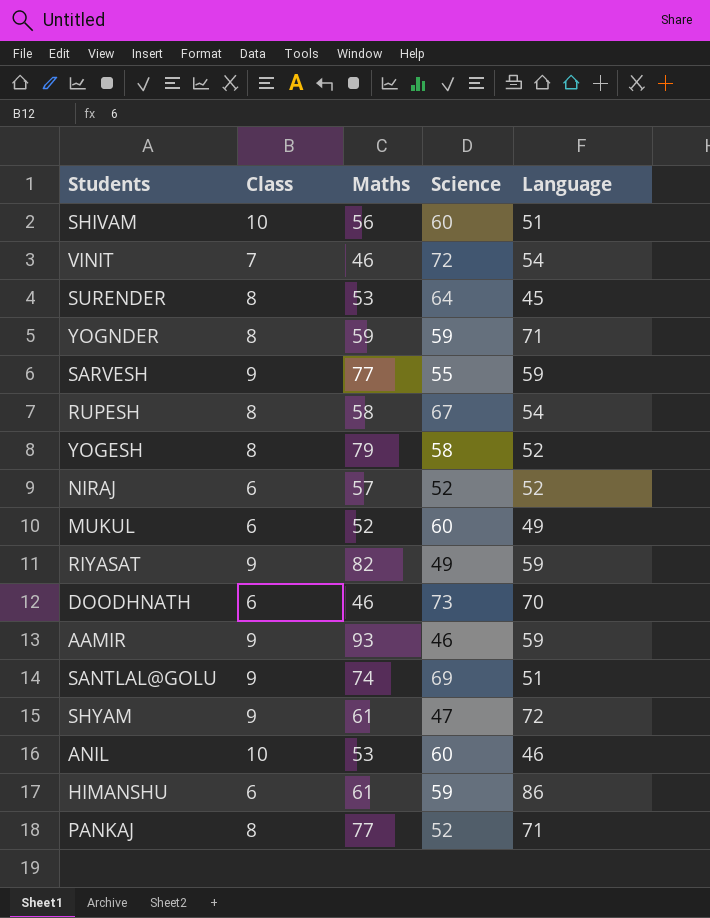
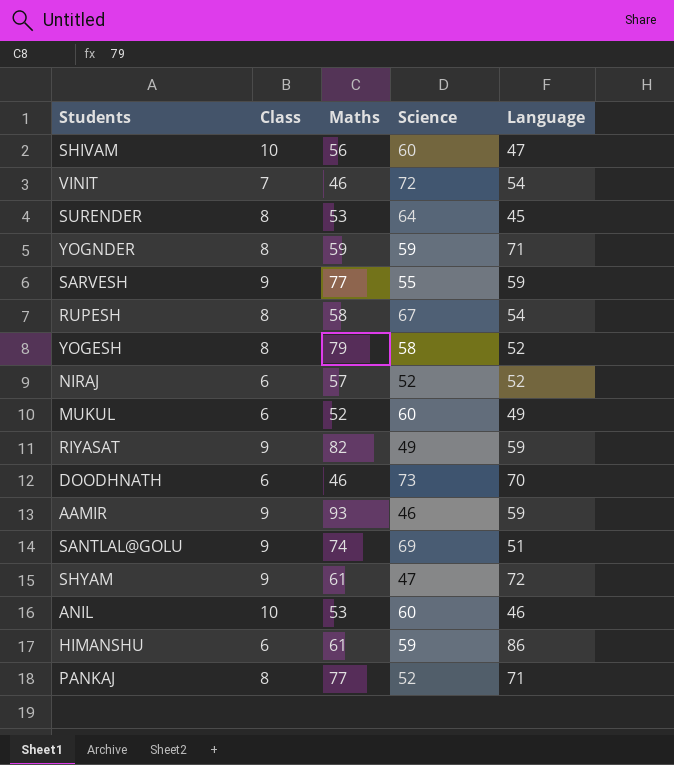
SHIVAM | Language: 51 -> 47

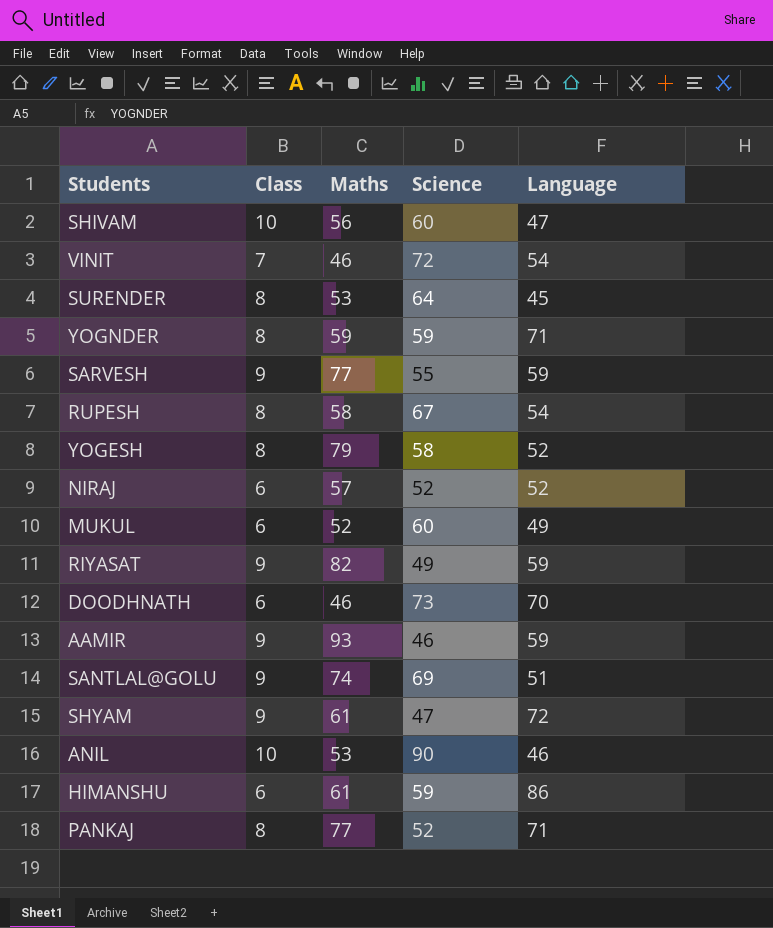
ANIL | Science: 60 -> 90

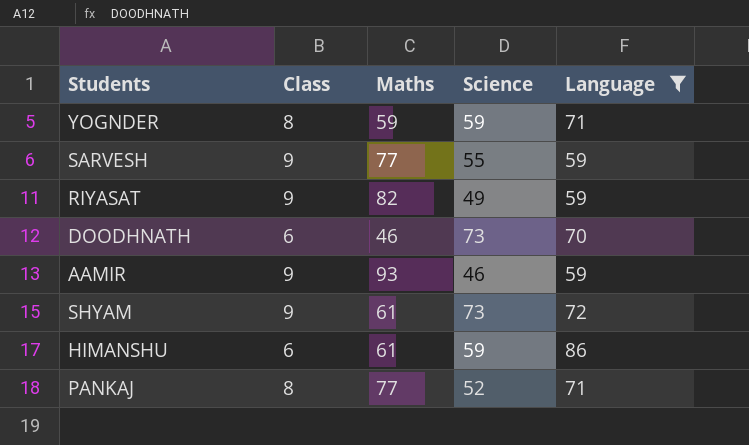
filter: none -> Language >= 59
SHYAM | Science: 47 -> 73

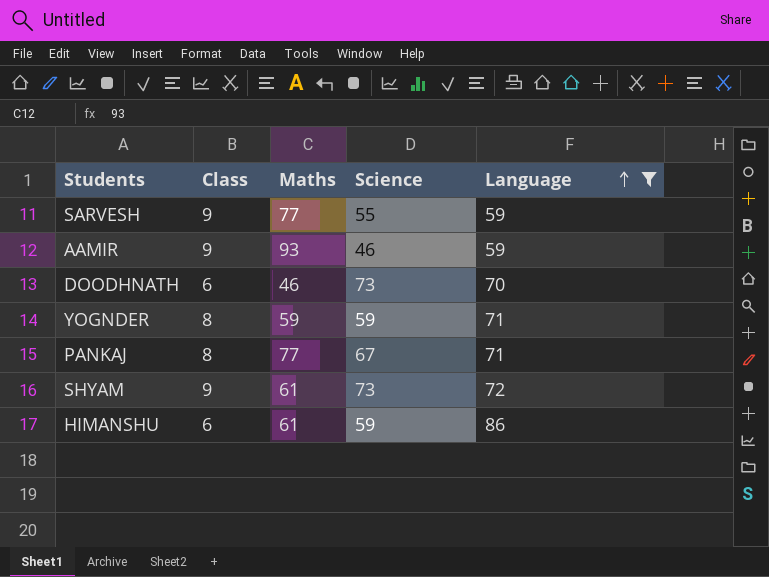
row order: none -> Language ascending
row RIYASAT: 9 | 82 | 49 | 59 -> none
PANKAJ | Science: 52 -> 67

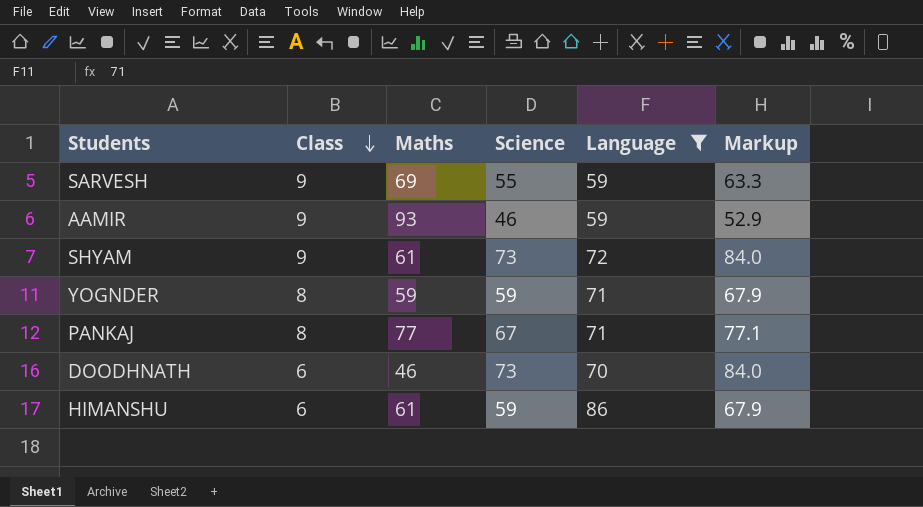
row order: Language ascending -> Class descending
column Markup | formula: none -> [Science] * 1.15
SARVESH | Maths: 77 -> 69

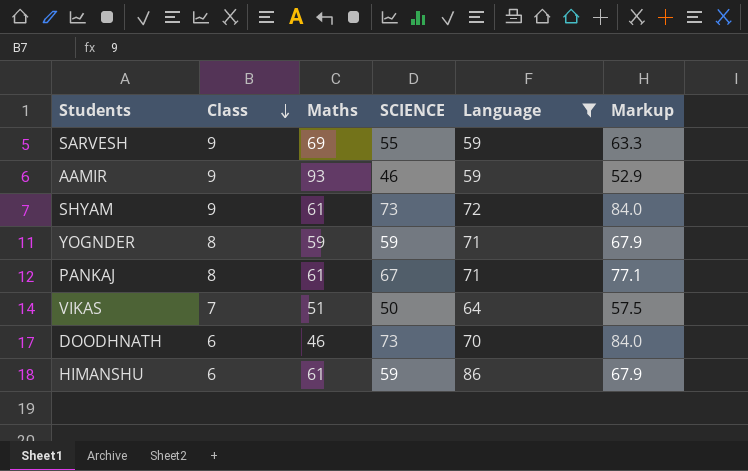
column name: Science -> SCIENCE
PANKAJ | Maths: 77 -> 61
row VIKAS: none -> 7 | 51 | 50 | 64 | 57.5

